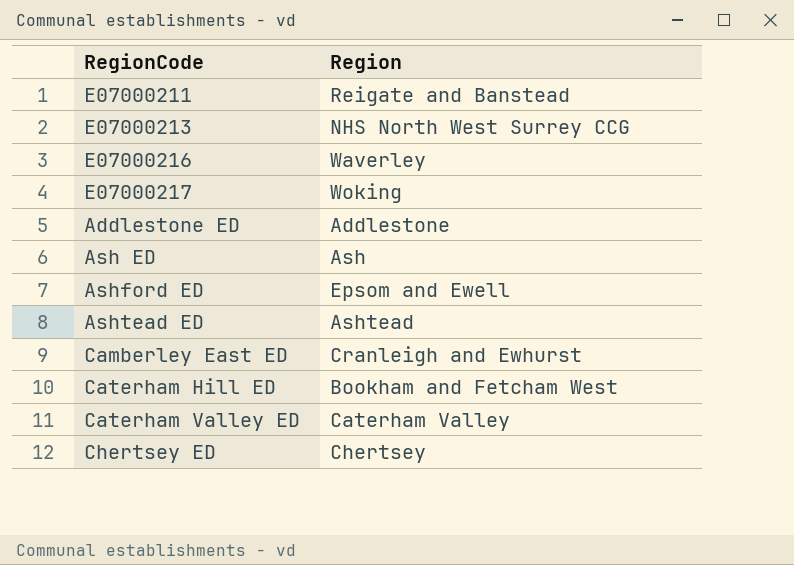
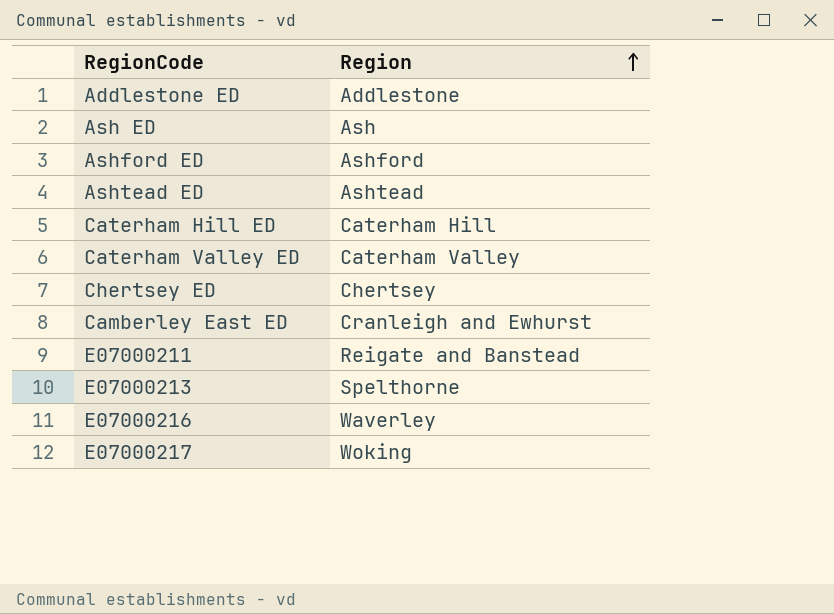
row order: none -> Region ascending
Ashford ED | Region: Epsom and Ewell -> Ashford
Caterham Hill ED | Region: Bookham and Fetcham West -> Caterham Hill
E07000213 | Region: NHS North West Surrey CCG -> Spelthorne

